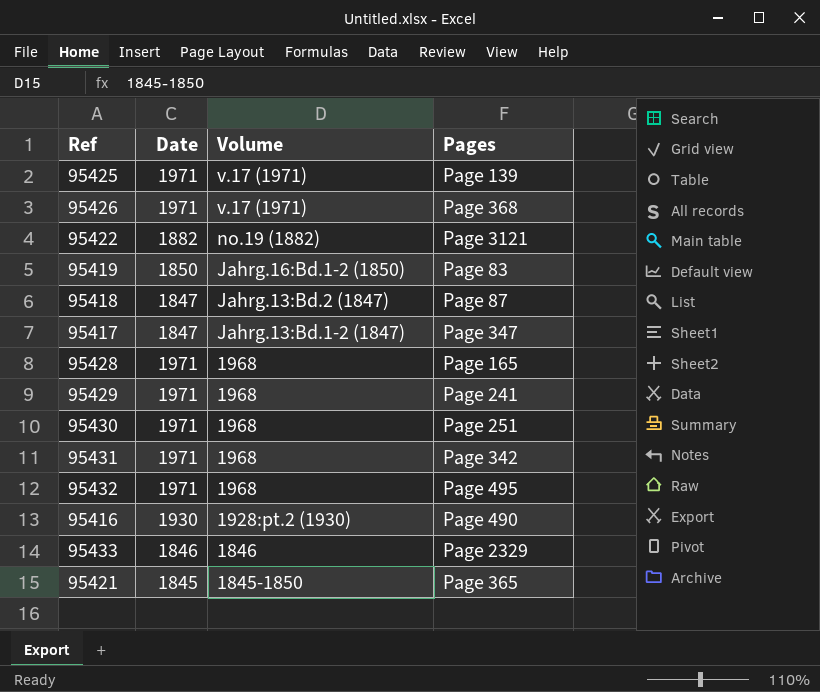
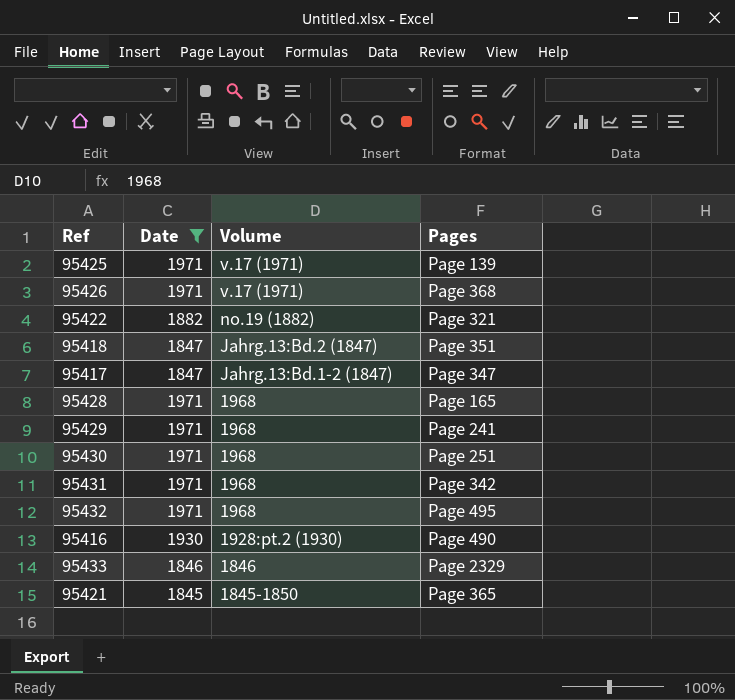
filter: none -> Date != 1850
95422 | Pages: Page 3121 -> Page 321
95418 | Pages: Page 87 -> Page 351

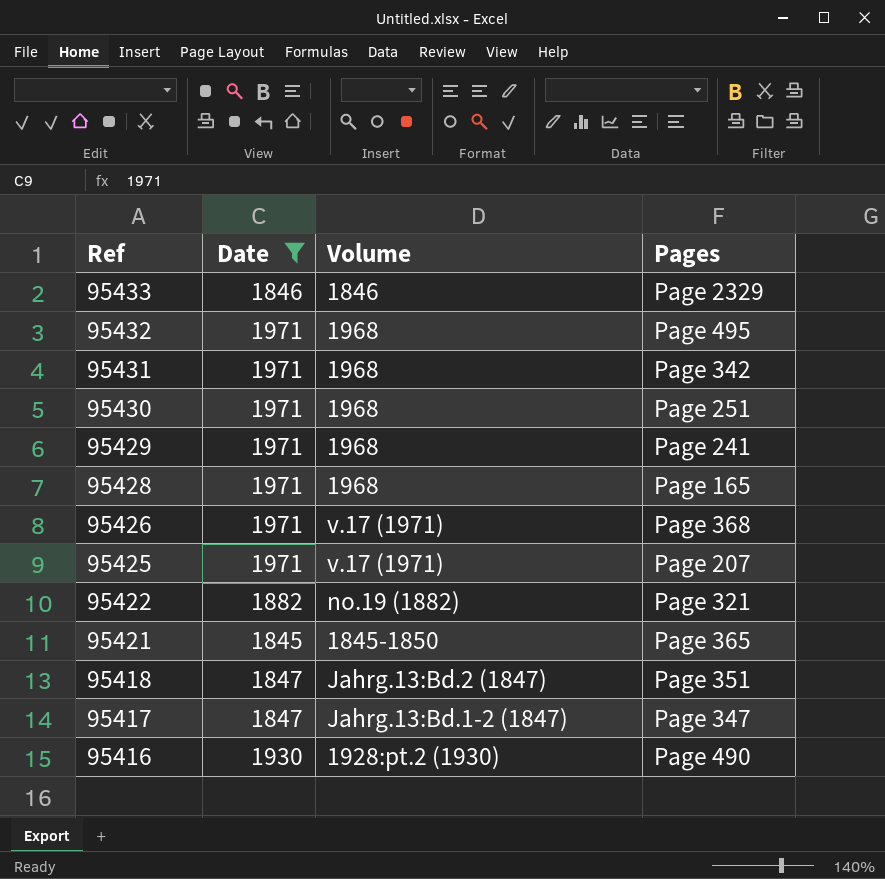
row order: Volume descending -> Ref descending
95425 | Pages: Page 139 -> Page 207

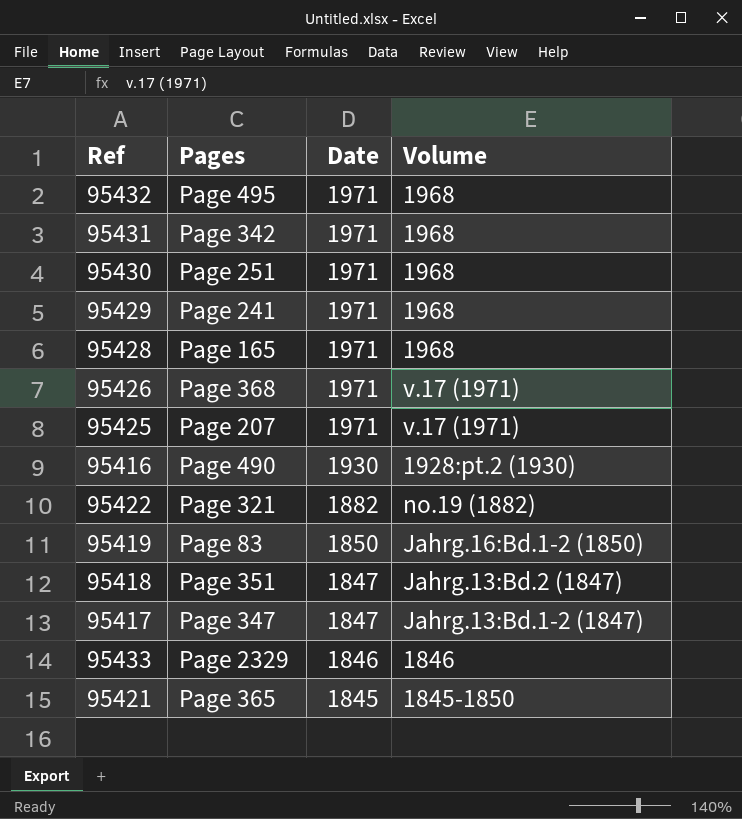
filter: Date != 1850 -> none
row order: Ref descending -> Date descending
column Pages | position: 4 -> 2

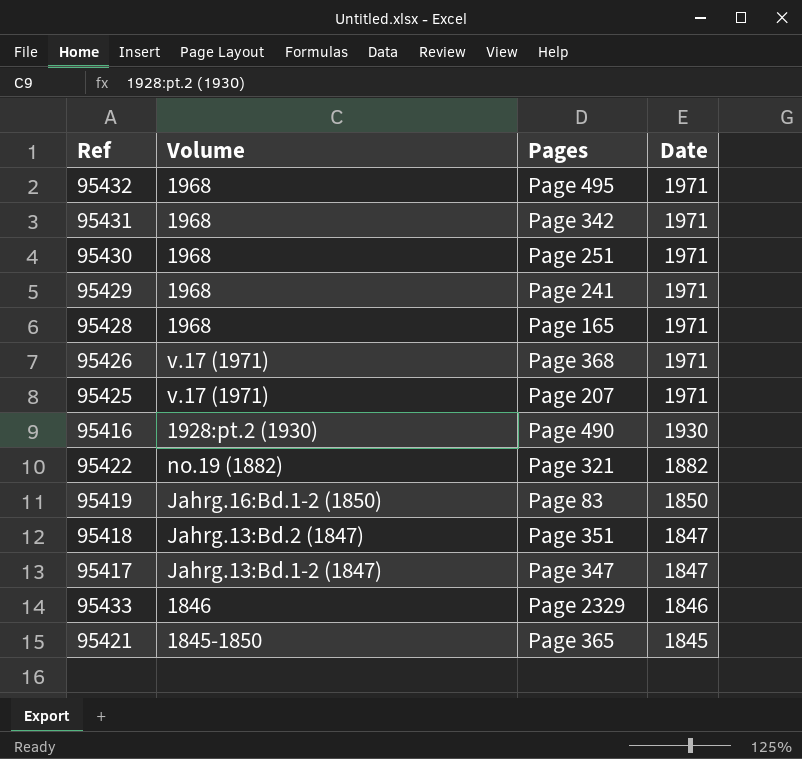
column Volume | position: 4 -> 2

